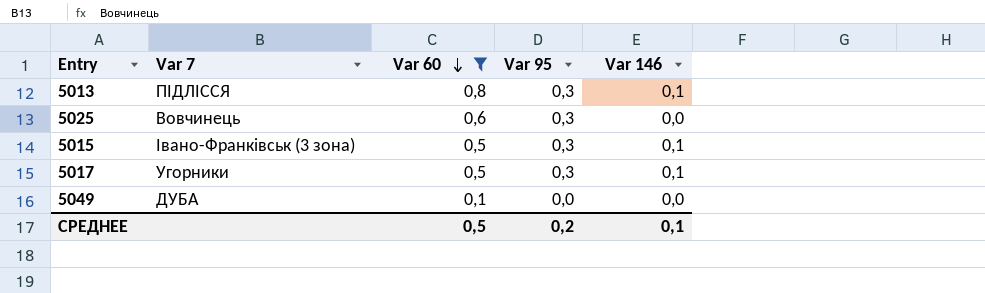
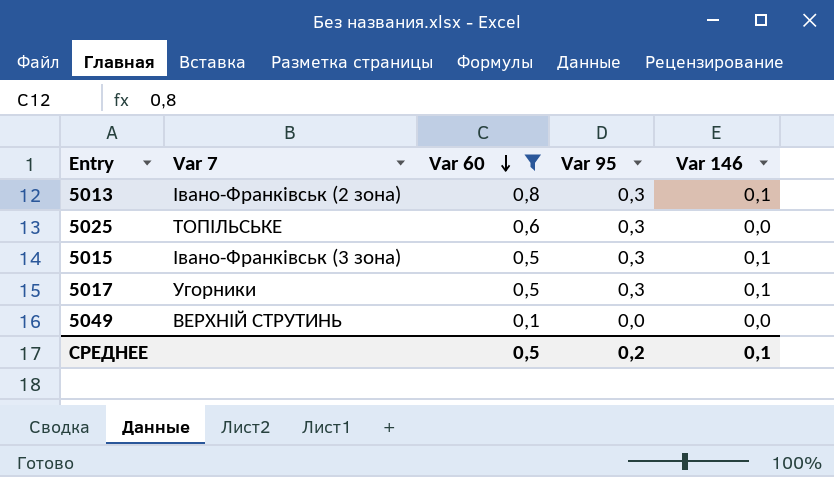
5013 | Var 7: ПІДЛІССЯ -> Івано-Франківськ (2 зона)
5025 | Var 7: Вовчинець -> ТОПІЛЬСЬКЕ
5049 | Var 7: ДУБА -> ВЕРХНІЙ СТРУТИНЬ

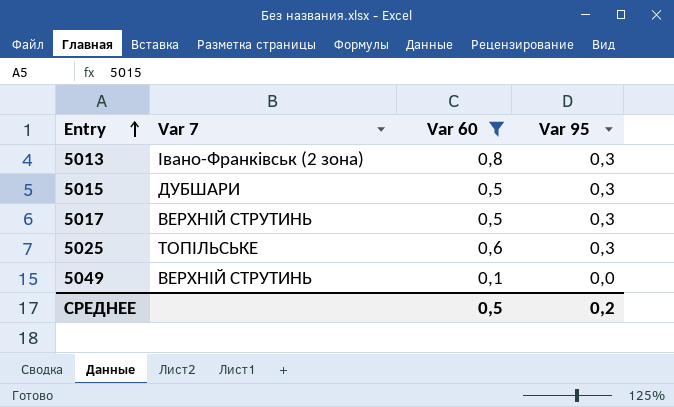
row order: Var 60 descending -> Entry ascending
column Var 146 | position: 5 -> none
5015 | Var 7: Івано-Франківськ (3 зона) -> ДУБШАРИ
5017 | Var 7: Угорники -> ВЕРХНІЙ СТРУТИНЬ

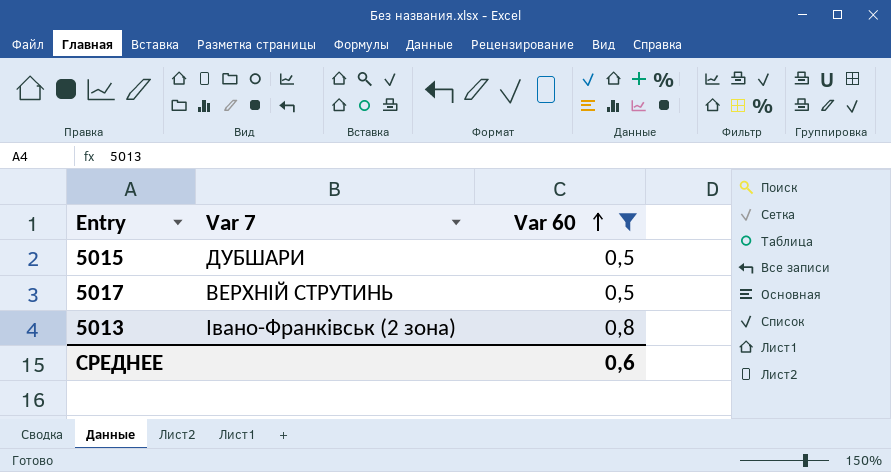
row order: Entry ascending -> Var 60 ascending
column Var 95 | position: 4 -> none
row 5025: ТОПІЛЬСЬКЕ | 0,6 | 0,3 -> none
row 5049: ВЕРХНІЙ СТРУТИНЬ | 0,1 | 0,0 -> none
СРЕДНЕЕ | Var 60: 0,5 -> 0,6

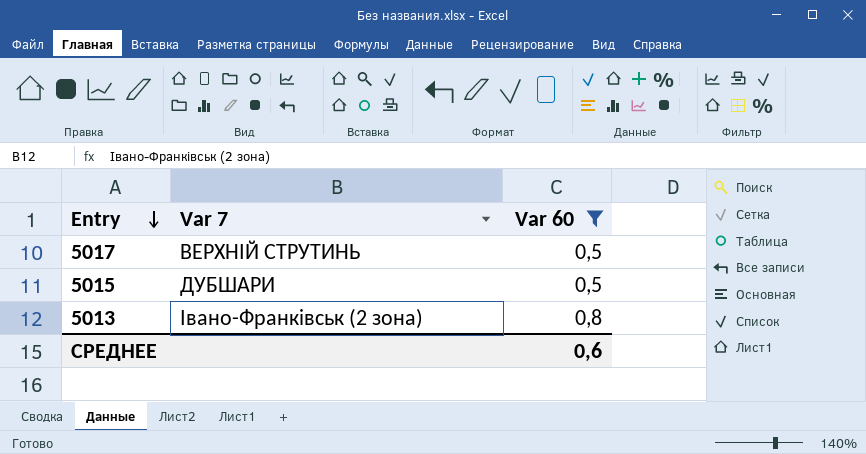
row order: Var 60 ascending -> Entry descending

